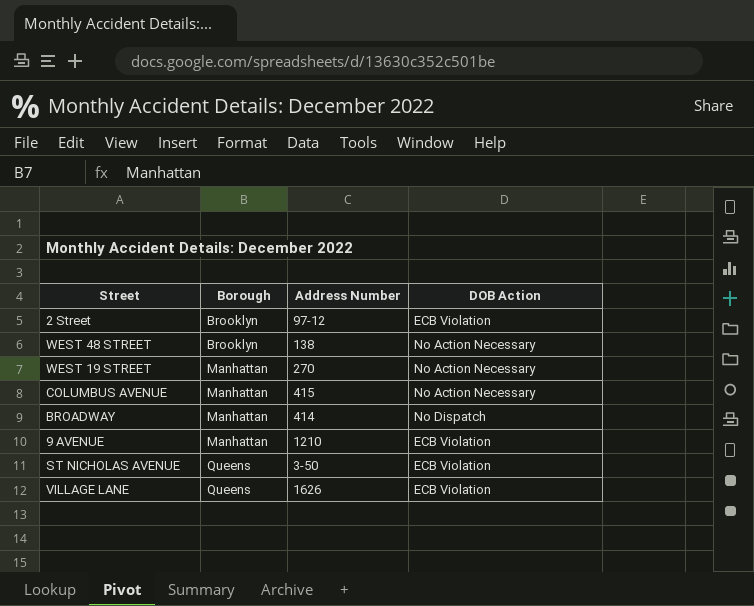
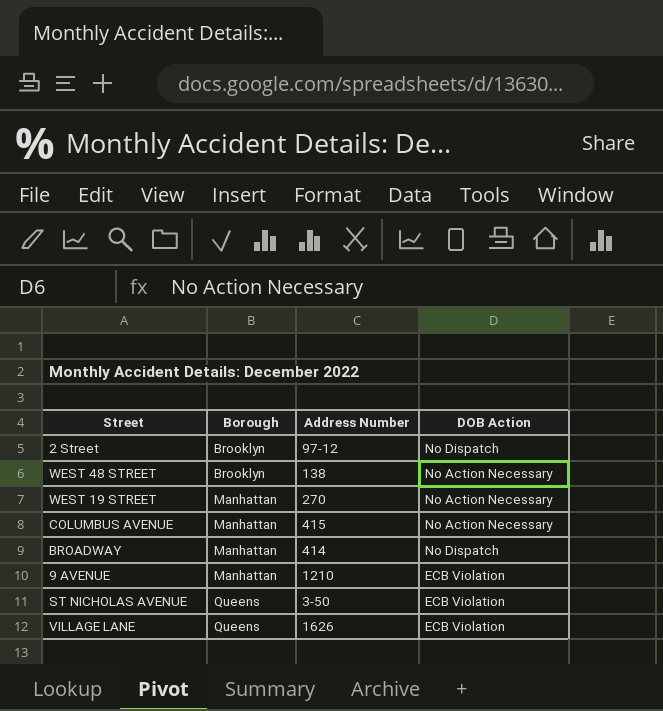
2 Street | DOB Action: ECB Violation -> No Dispatch

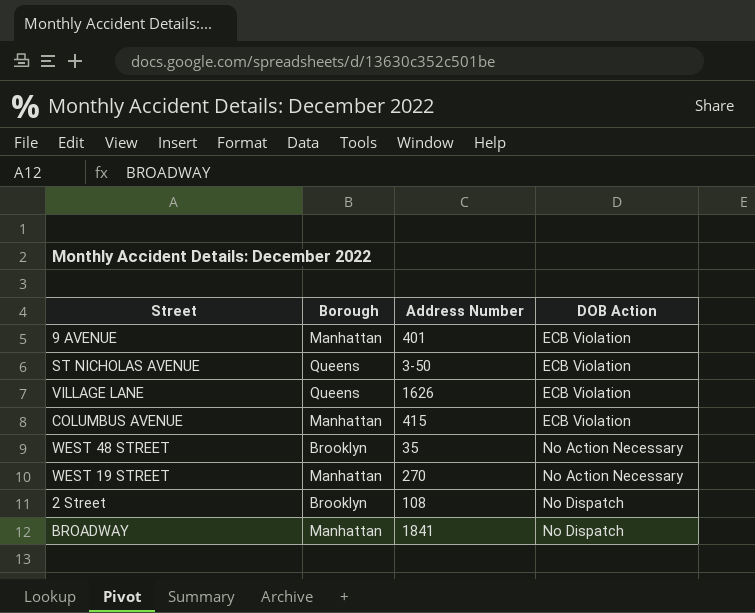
row order: Borough ascending -> DOB Action ascending
9 AVENUE | Address Number: 1210 -> 401
COLUMBUS AVENUE | DOB Action: No Action Necessary -> ECB Violation
WEST 48 STREET | Address Number: 138 -> 35
2 Street | Address Number: 97-12 -> 108
BROADWAY | Address Number: 414 -> 1841

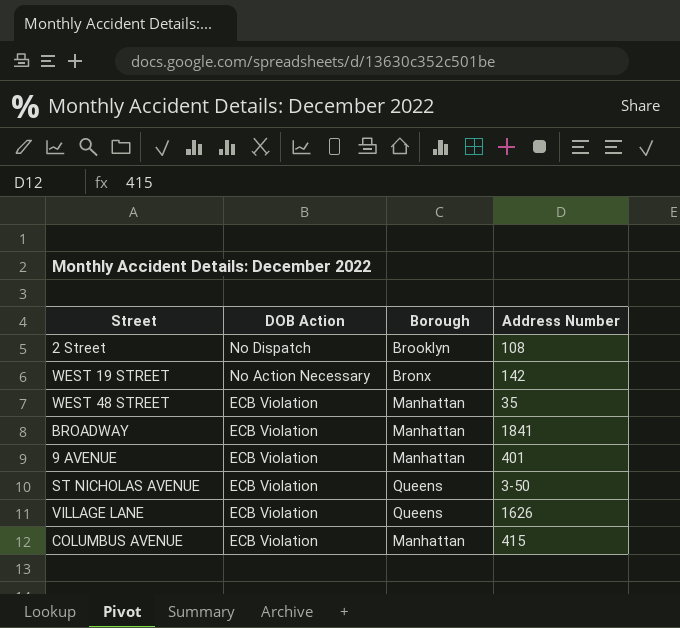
row order: DOB Action ascending -> DOB Action descending
column DOB Action | position: 4 -> 2
WEST 19 STREET | Borough: Manhattan -> Bronx
WEST 19 STREET | Address Number: 270 -> 142
WEST 48 STREET | DOB Action: No Action Necessary -> ECB Violation
WEST 48 STREET | Borough: Brooklyn -> Manhattan
BROADWAY | DOB Action: No Dispatch -> ECB Violation

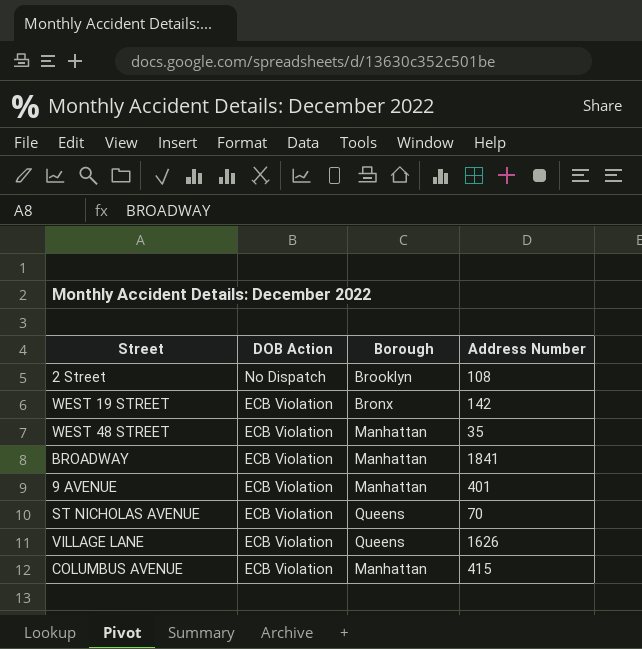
WEST 19 STREET | DOB Action: No Action Necessary -> ECB Violation
ST NICHOLAS AVENUE | Address Number: 3-50 -> 70

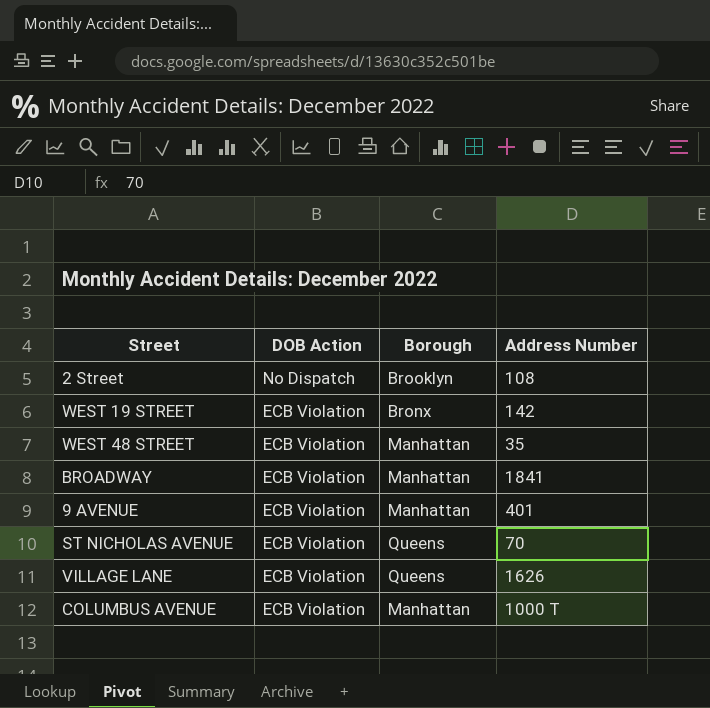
COLUMBUS AVENUE | Address Number: 415 -> 1000 T

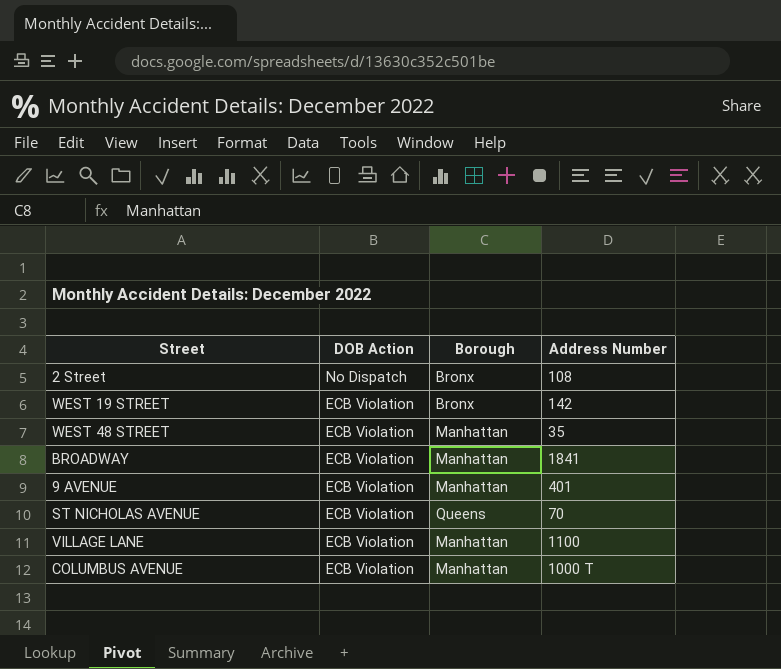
2 Street | Borough: Brooklyn -> Bronx
VILLAGE LANE | Borough: Queens -> Manhattan
VILLAGE LANE | Address Number: 1626 -> 1100

